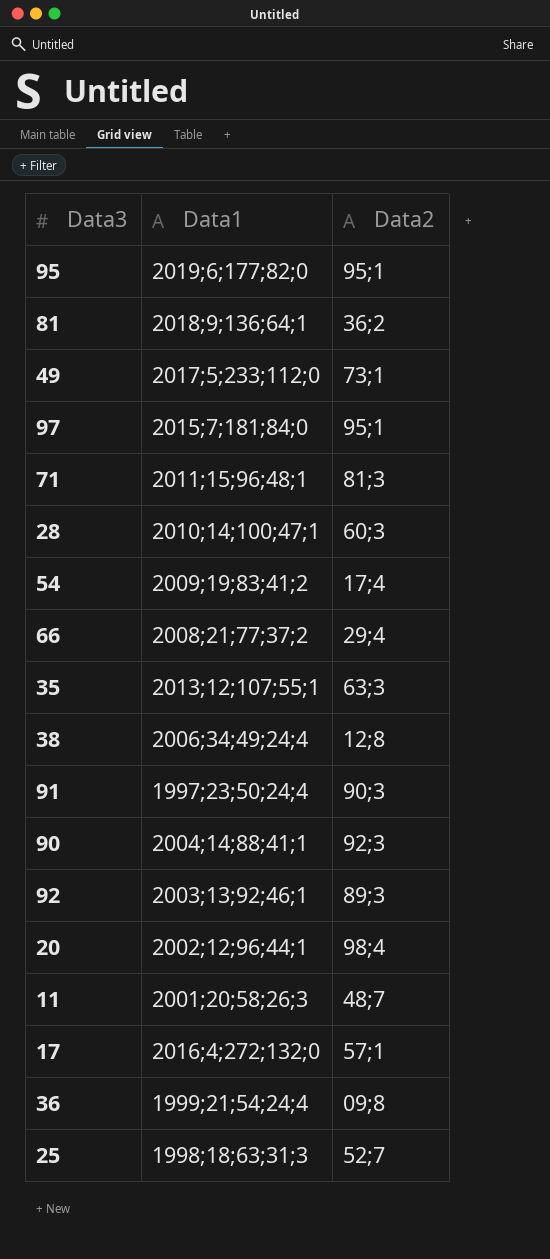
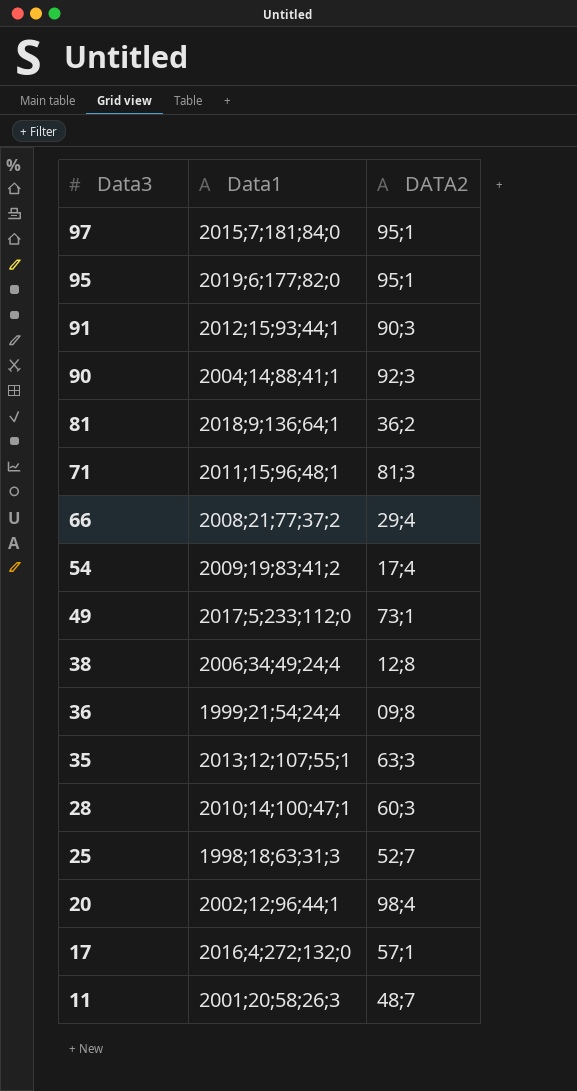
row order: none -> Data3 descending
column name: Data2 -> DATA2
row 92: 2003;13;92;46;1 | 89;3 -> none
91 | Data1: 1997;23;50;24;4 -> 2012;15;93;44;1

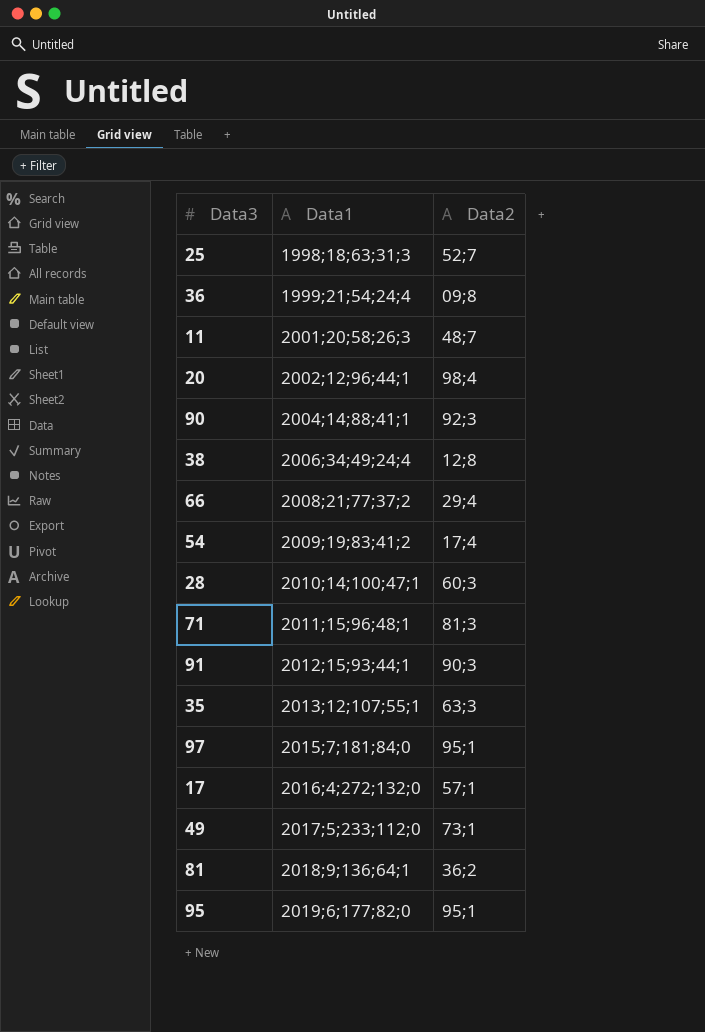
row order: Data3 descending -> Data1 ascending
column name: DATA2 -> Data2

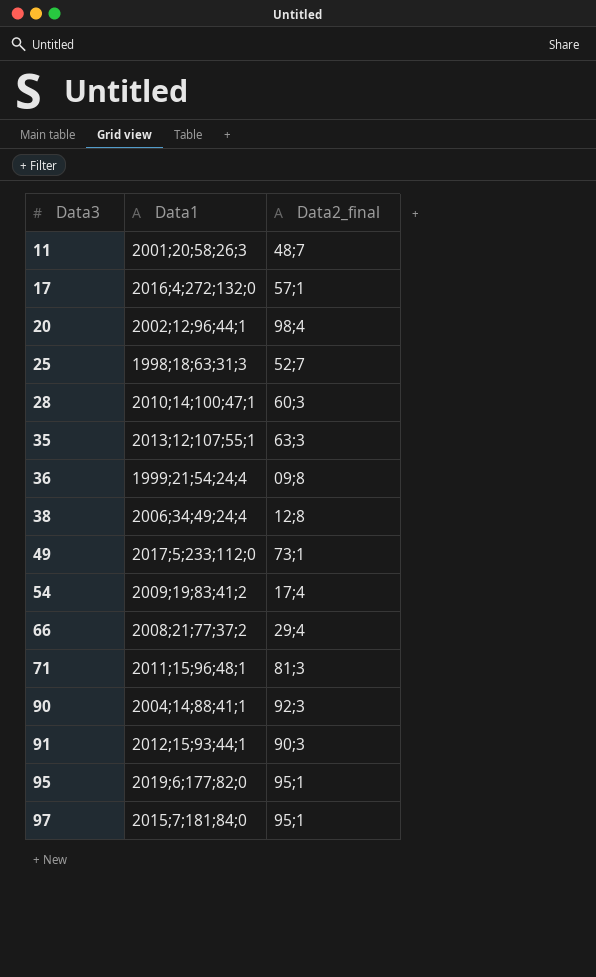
row order: Data1 ascending -> Data3 ascending
column name: Data2 -> Data2_final
row 81: 2018;9;136;64;1 | 36;2 -> none

